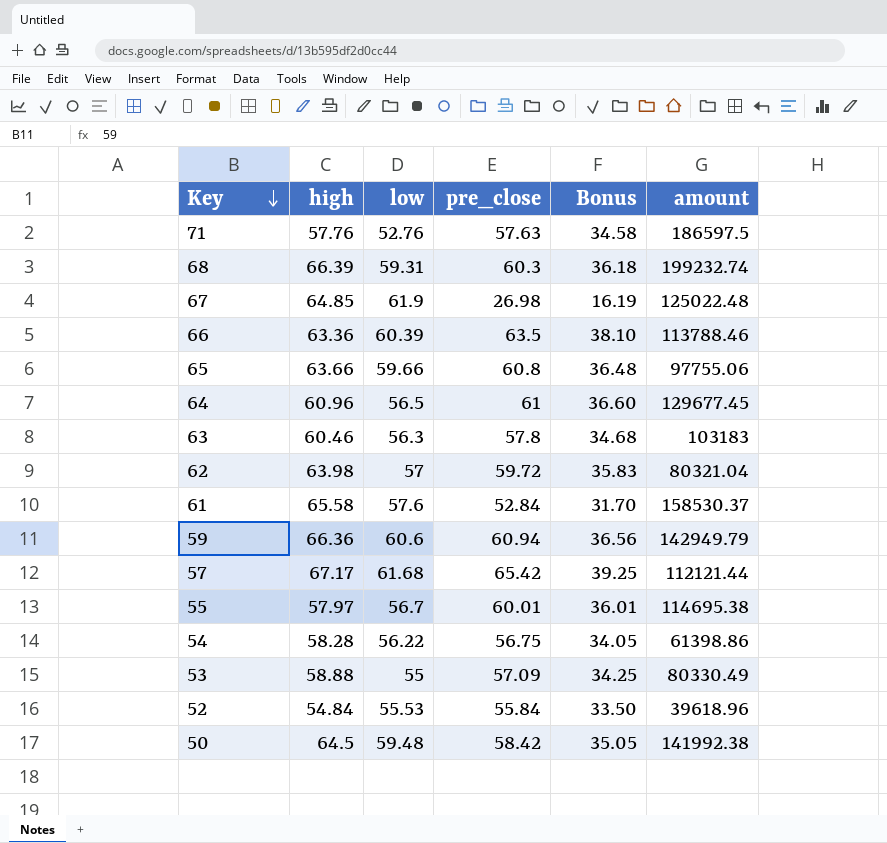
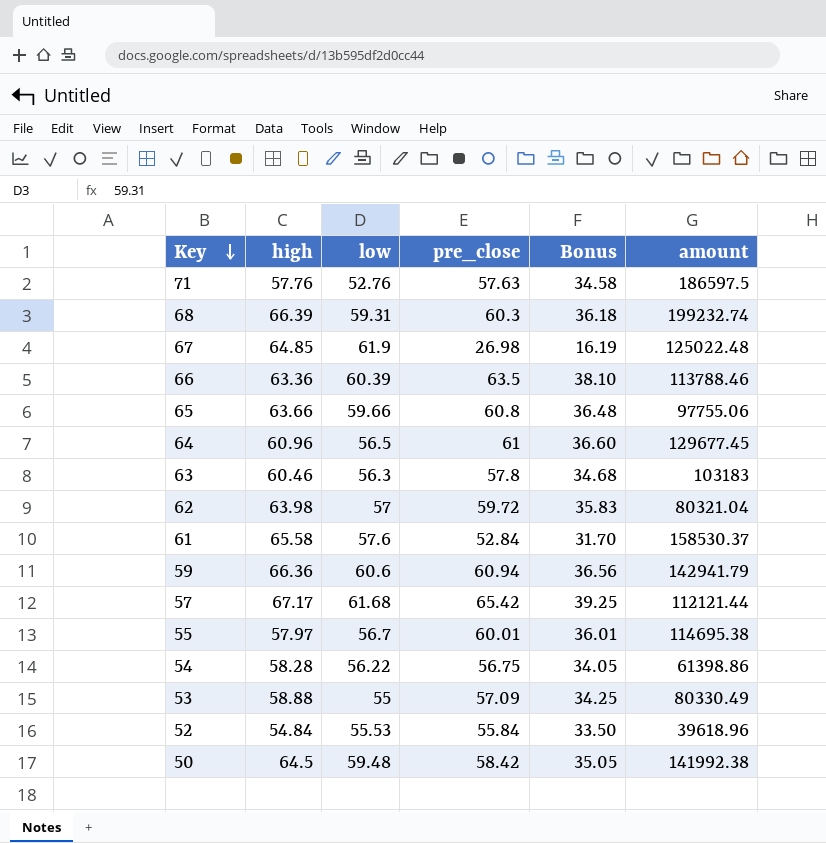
59 | amount: 142949.79 -> 142941.79

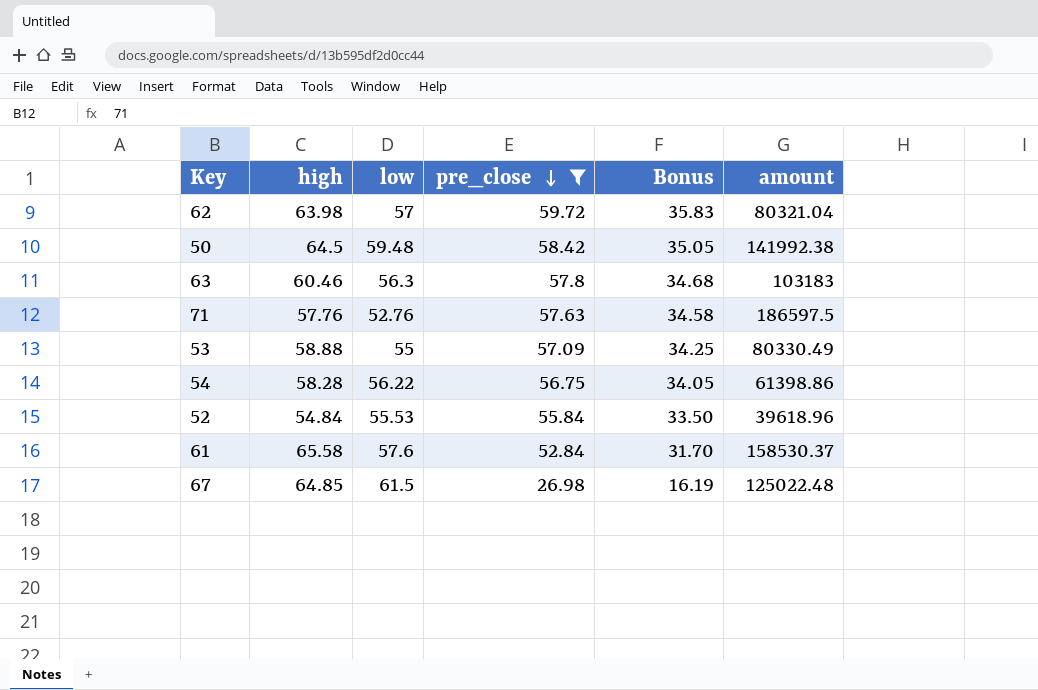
filter: none -> pre_close <= 59.72
row order: Key descending -> pre_close descending
67 | low: 61.9 -> 61.5

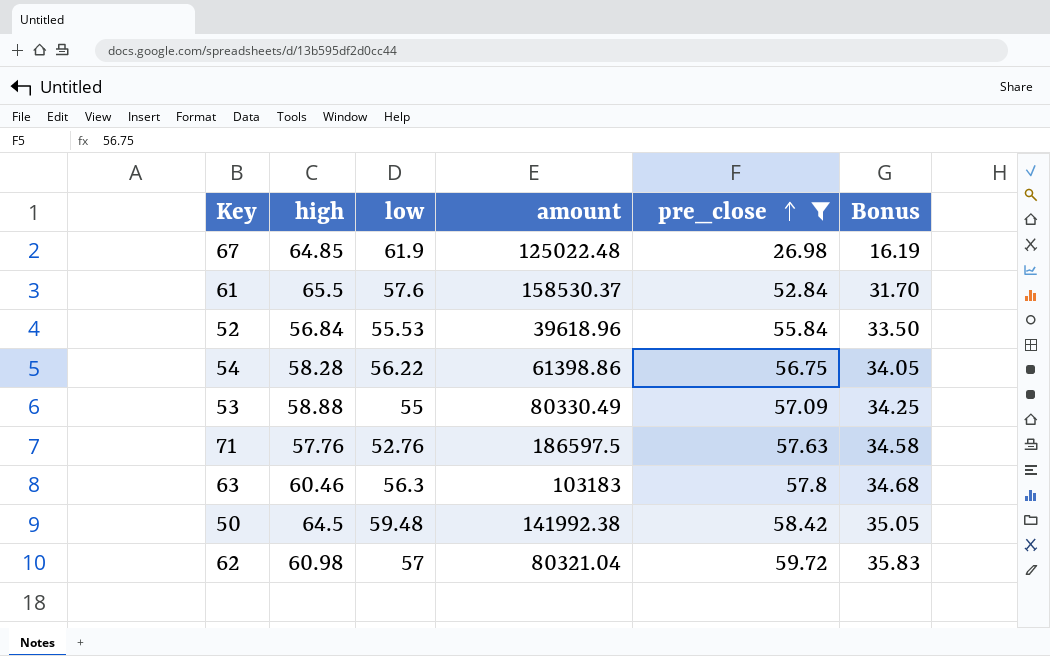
row order: pre_close descending -> pre_close ascending
column amount | position: 6 -> 4
67 | low: 61.5 -> 61.9
61 | high: 65.58 -> 65.5
52 | high: 54.84 -> 56.84
62 | high: 63.98 -> 60.98

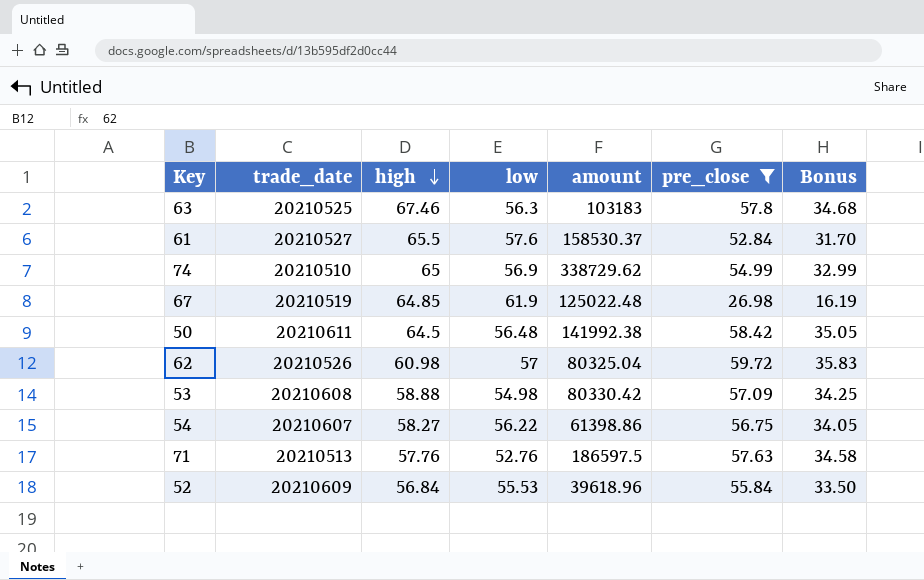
row order: pre_close ascending -> high descending
column trade_date | position: none -> 2
63 | high: 60.46 -> 67.46
row 74: none -> 20210510 | 65 | 56.9 | 338729.62 | 54.99 | 32.99
50 | low: 59.48 -> 56.48
62 | amount: 80321.04 -> 80325.04
53 | low: 55 -> 54.98
53 | amount: 80330.49 -> 80330.42
54 | high: 58.28 -> 58.27

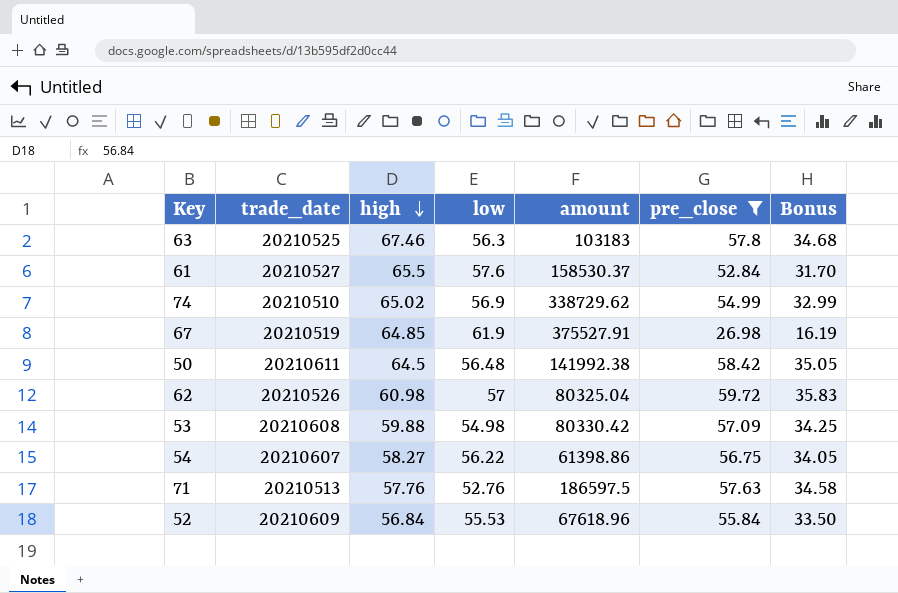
74 | high: 65 -> 65.02
67 | amount: 125022.48 -> 375527.91
53 | high: 58.88 -> 59.88
52 | amount: 39618.96 -> 67618.96

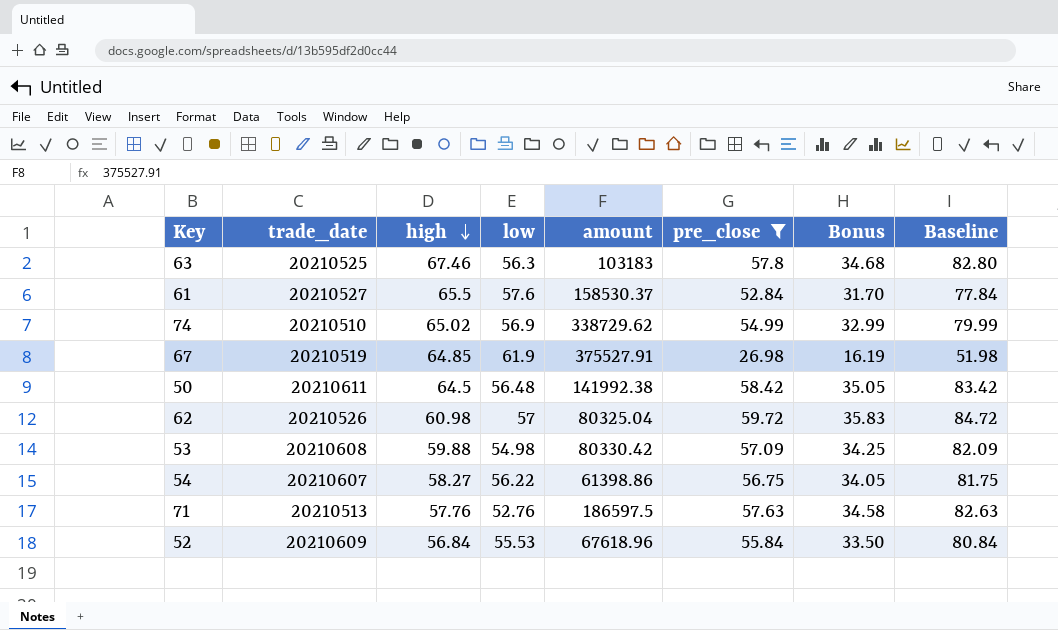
column Baseline | formula: none -> [pre_close] + 25

